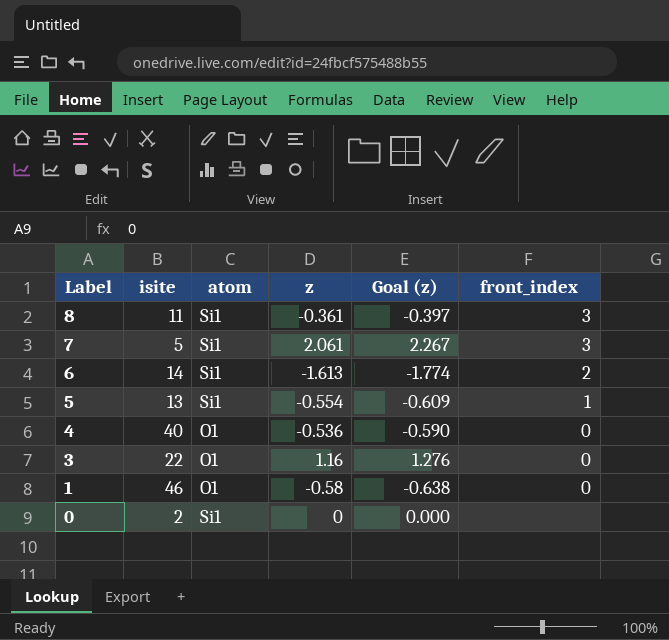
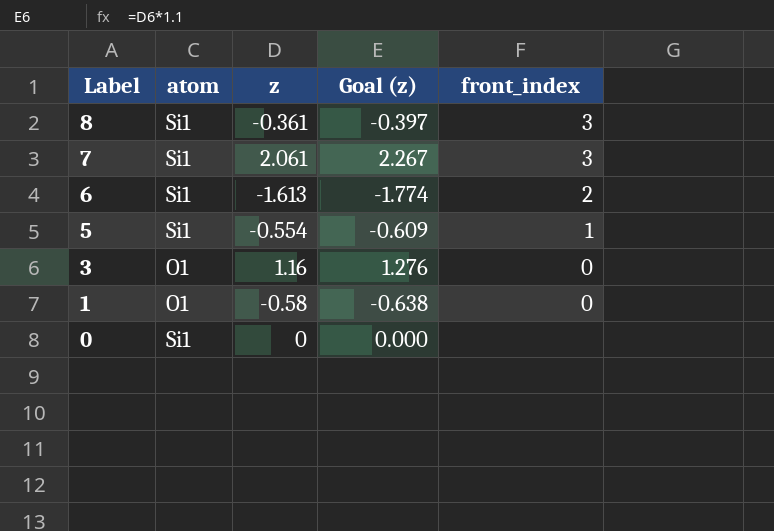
column isite | position: 2 -> none
row 4: 40 | O1 | -0.536 | -0.590 | 0 -> none

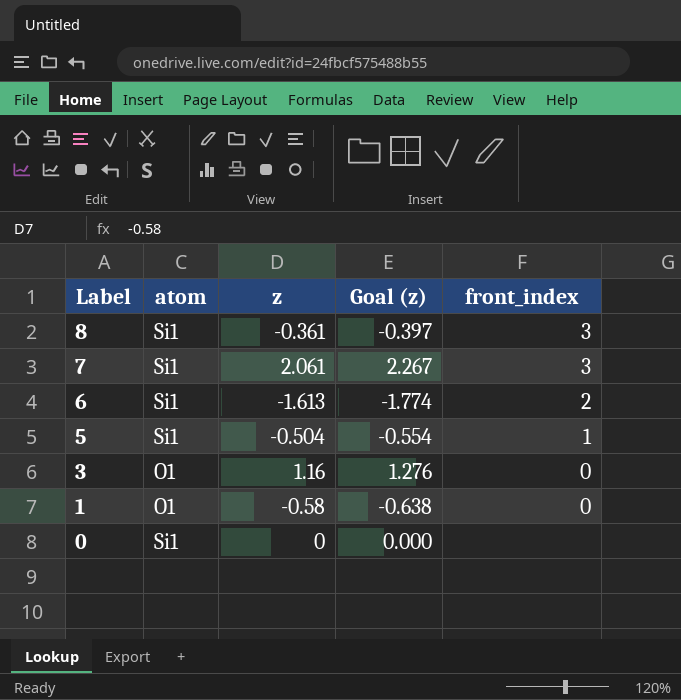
5 | z: -0.554 -> -0.504
5 | Goal (z): -0.609 -> -0.554

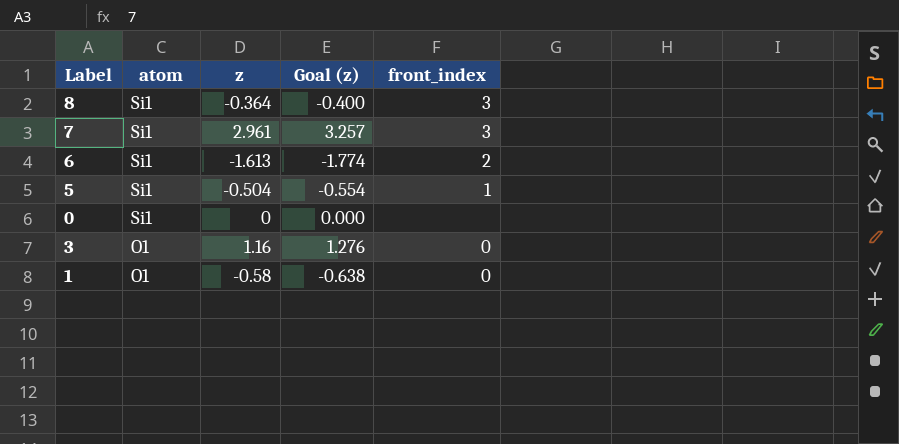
row order: Label descending -> atom descending
8 | z: -0.361 -> -0.364
8 | Goal (z): -0.397 -> -0.400
7 | z: 2.061 -> 2.961
7 | Goal (z): 2.267 -> 3.257

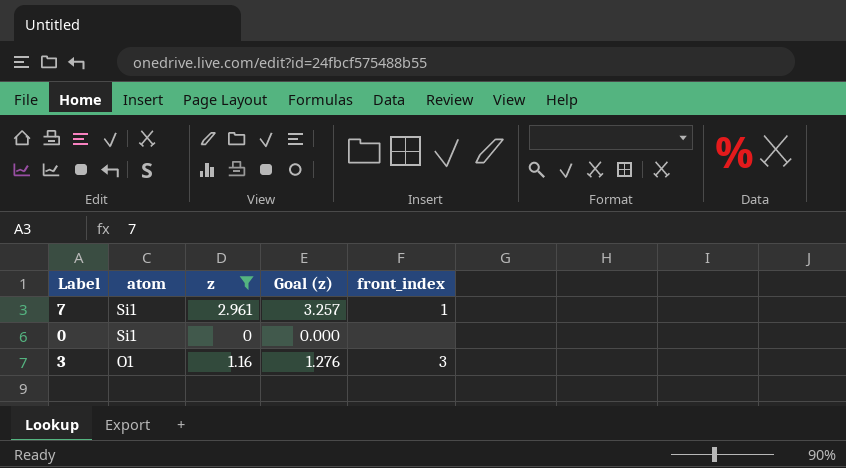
filter: none -> z >= 0
7 | front_index: 3 -> 1
3 | front_index: 0 -> 3

